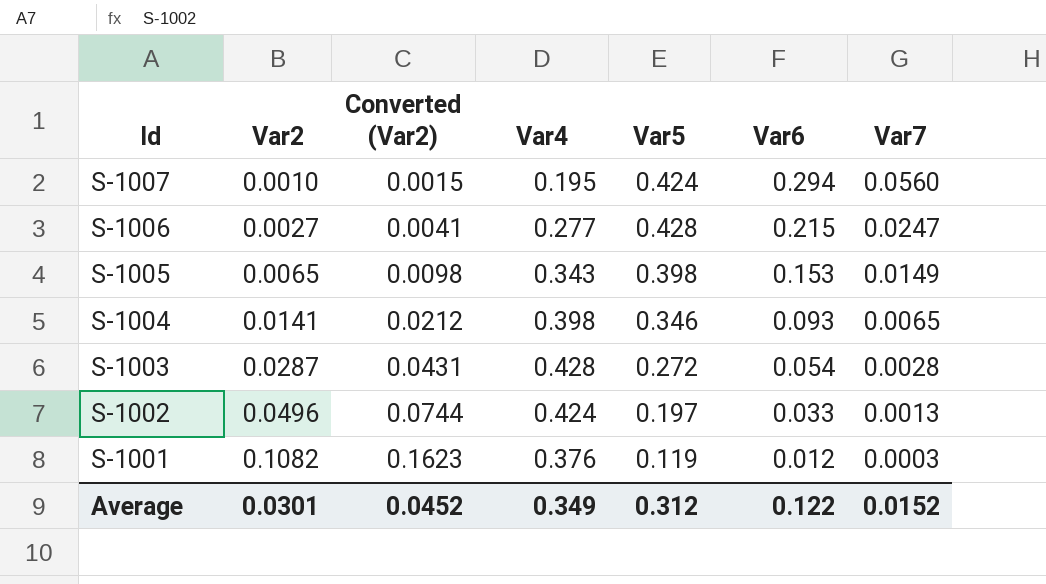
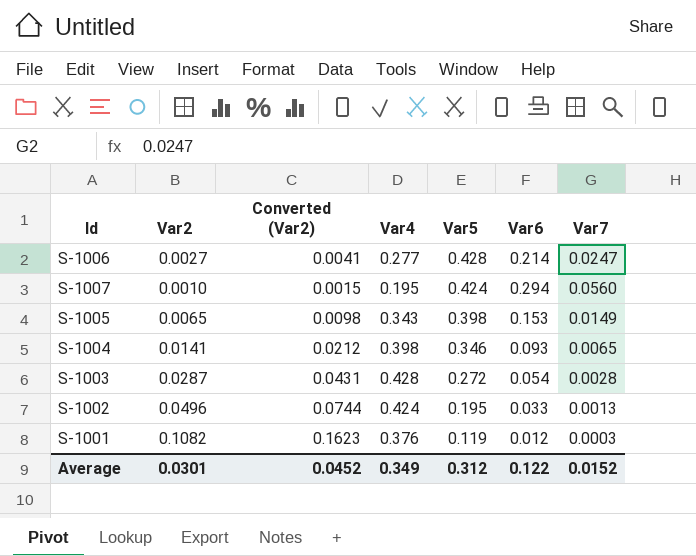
row order: Id descending -> Var5 descending
S-1006 | Var6: 0.215 -> 0.214
S-1002 | Var5: 0.197 -> 0.195

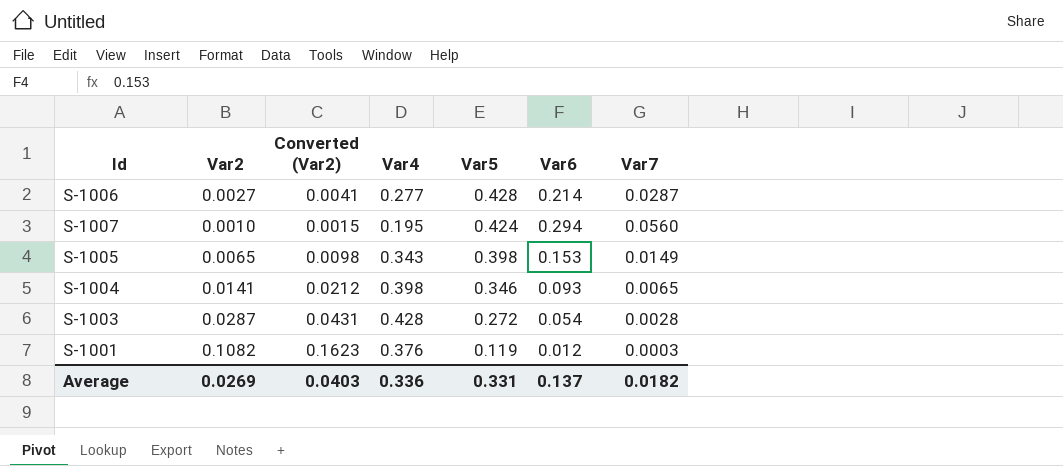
row S-1002: 0.0496 | 0.0744 | 0.424 | 0.195 | 0.033 | 0.0013 -> none
S-1006 | Var7: 0.0247 -> 0.0287
Average | Var2: 0.0301 -> 0.0269
Average | Converted (Var2): 0.0452 -> 0.0403
Average | Var4: 0.349 -> 0.336
Average | Var5: 0.312 -> 0.331
Average | Var6: 0.122 -> 0.137
Average | Var7: 0.0152 -> 0.0182

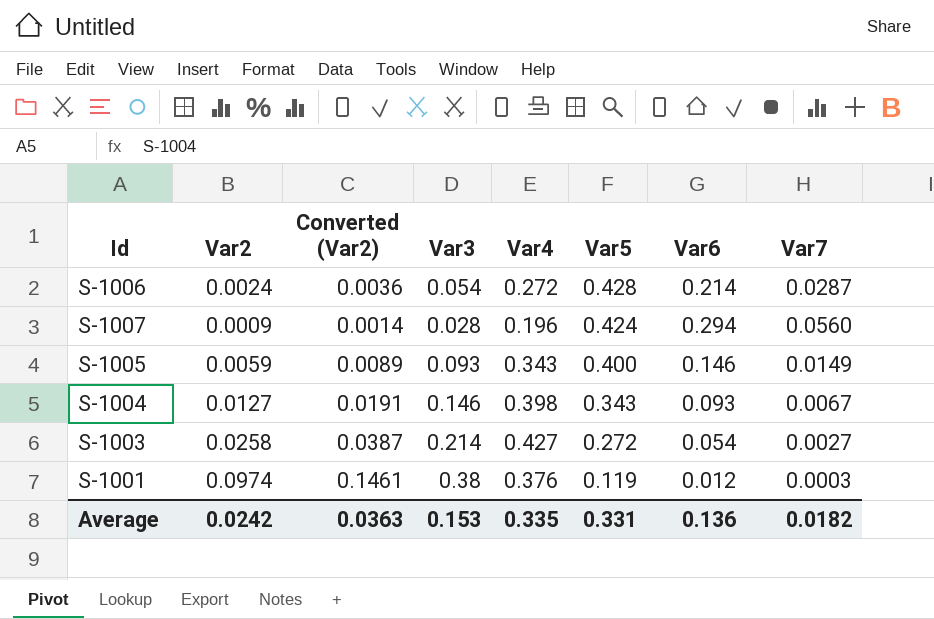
column Var3 | position: none -> 4
S-1006 | Var2: 0.0027 -> 0.0024
S-1006 | Converted (Var2): 0.0041 -> 0.0036
S-1006 | Var4: 0.277 -> 0.272
S-1007 | Var2: 0.0010 -> 0.0009
S-1007 | Converted (Var2): 0.0015 -> 0.0014
S-1007 | Var4: 0.195 -> 0.196
S-1005 | Var2: 0.0065 -> 0.0059
S-1005 | Converted (Var2): 0.0098 -> 0.0089
S-1005 | Var5: 0.398 -> 0.400
S-1005 | Var6: 0.153 -> 0.146
S-1004 | Var2: 0.0141 -> 0.0127
S-1004 | Converted (Var2): 0.0212 -> 0.0191
S-1004 | Var5: 0.346 -> 0.343
S-1004 | Var7: 0.0065 -> 0.0067
S-1003 | Var2: 0.0287 -> 0.0258
S-1003 | Converted (Var2): 0.0431 -> 0.0387
S-1003 | Var4: 0.428 -> 0.427
S-1003 | Var7: 0.0028 -> 0.0027
S-1001 | Var2: 0.1082 -> 0.0974
S-1001 | Converted (Var2): 0.1623 -> 0.1461
Average | Var2: 0.0269 -> 0.0242
Average | Converted (Var2): 0.0403 -> 0.0363
Average | Var4: 0.336 -> 0.335
Average | Var6: 0.137 -> 0.136

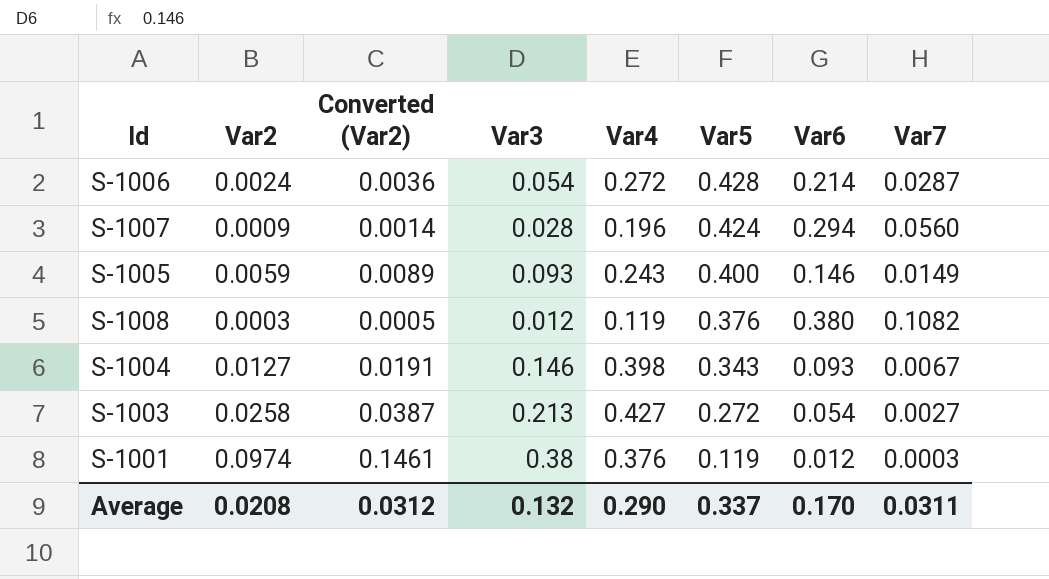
S-1005 | Var4: 0.343 -> 0.243
row S-1008: none -> 0.0003 | 0.0005 | 0.012 | 0.119 | 0.376 | 0.380 | 0.1082
S-1003 | Var3: 0.214 -> 0.213
Average | Var2: 0.0242 -> 0.0208
Average | Converted (Var2): 0.0363 -> 0.0312
Average | Var3: 0.153 -> 0.132
Average | Var4: 0.335 -> 0.290
Average | Var5: 0.331 -> 0.337
Average | Var6: 0.136 -> 0.170
Average | Var7: 0.0182 -> 0.0311

